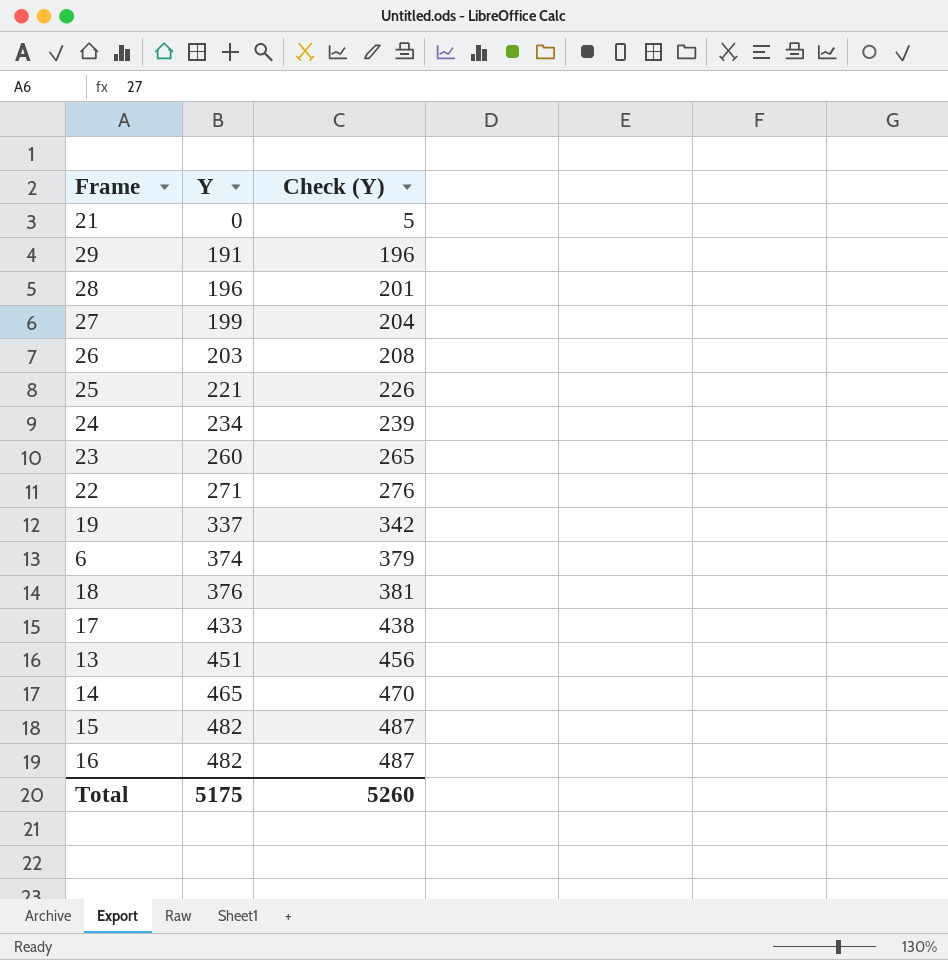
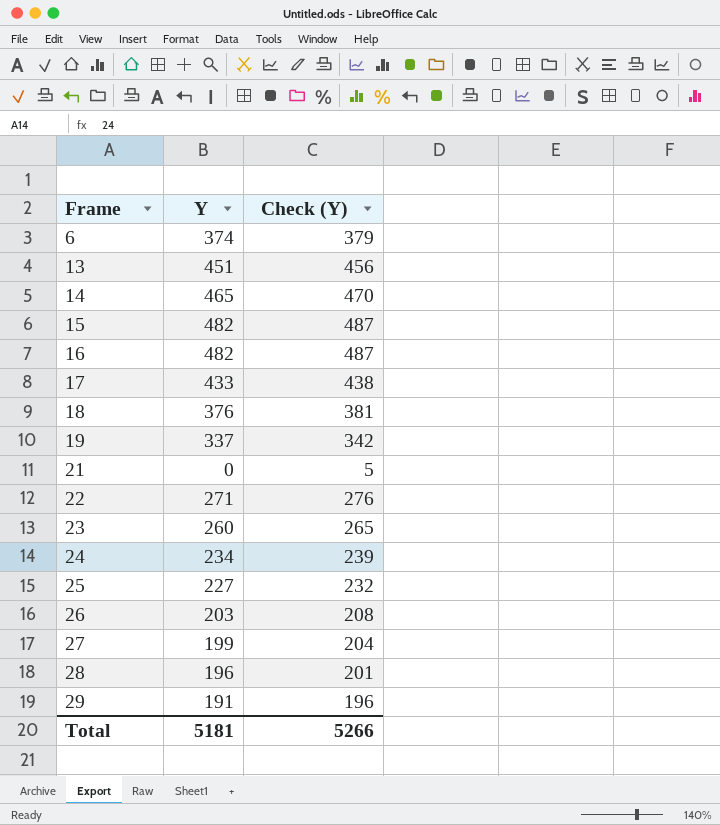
row order: Y ascending -> Frame ascending
25 | Y: 221 -> 227
25 | Check (Y): 226 -> 232
Total | Y: 5175 -> 5181
Total | Check (Y): 5260 -> 5266

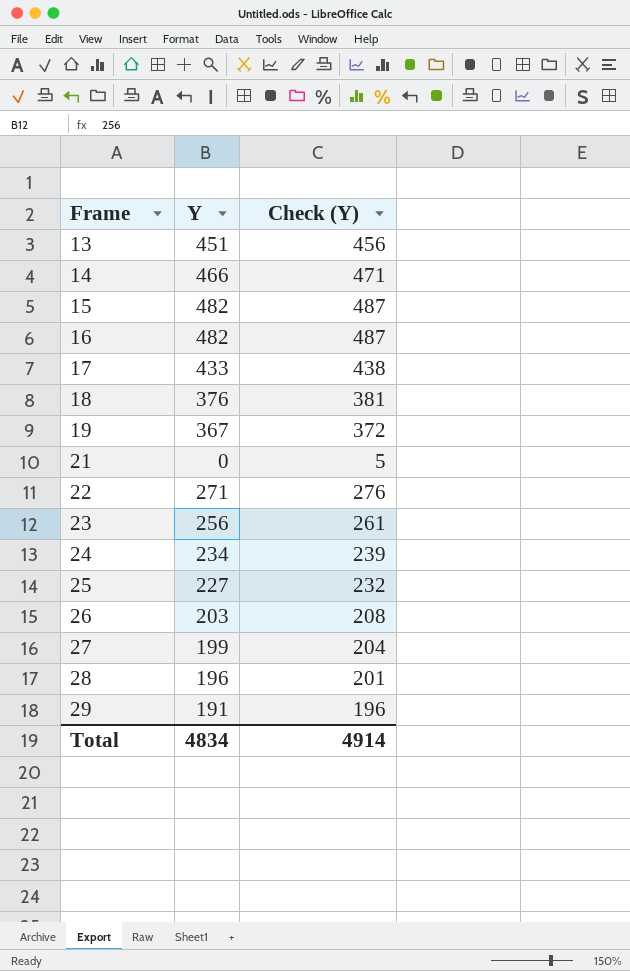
row 6: 374 | 379 -> none
14 | Y: 465 -> 466
14 | Check (Y): 470 -> 471
19 | Y: 337 -> 367
19 | Check (Y): 342 -> 372
23 | Y: 260 -> 256
23 | Check (Y): 265 -> 261
Total | Y: 5181 -> 4834
Total | Check (Y): 5266 -> 4914

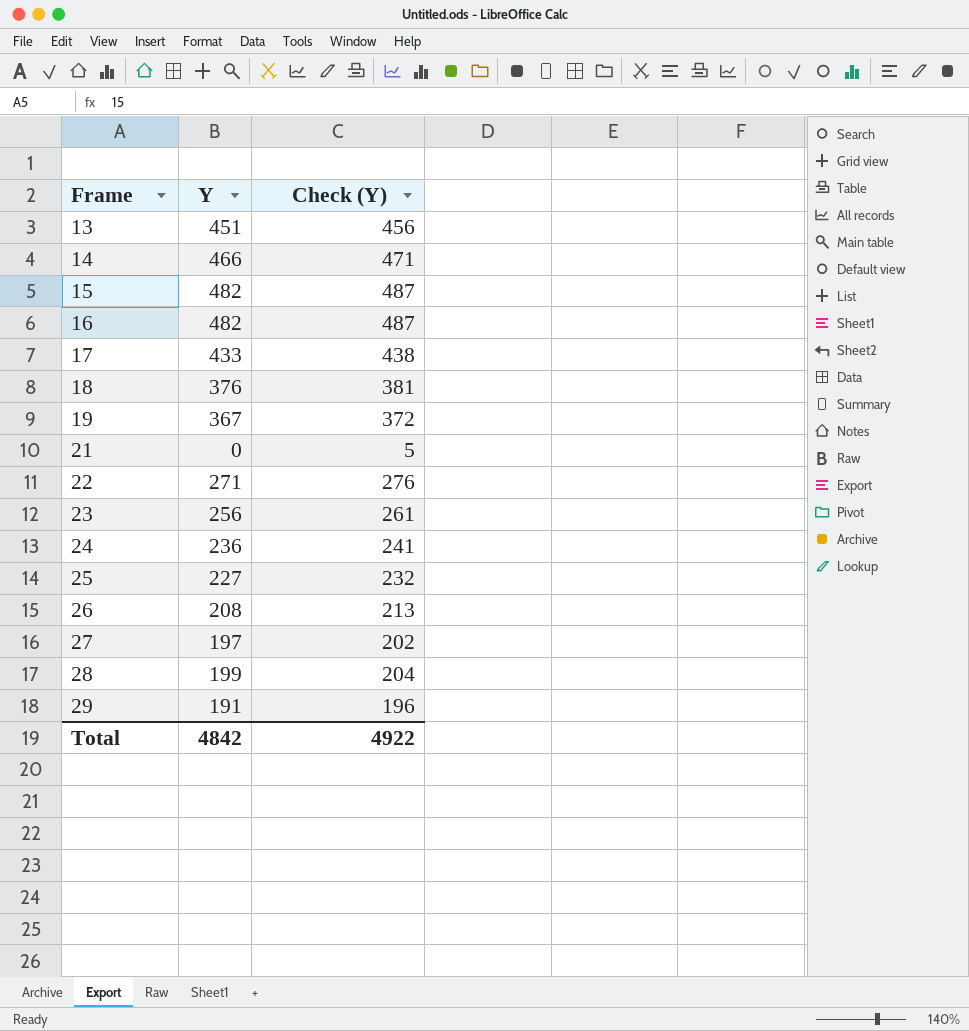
24 | Y: 234 -> 236
24 | Check (Y): 239 -> 241
26 | Y: 203 -> 208
26 | Check (Y): 208 -> 213
27 | Y: 199 -> 197
27 | Check (Y): 204 -> 202
28 | Y: 196 -> 199
28 | Check (Y): 201 -> 204
Total | Y: 4834 -> 4842
Total | Check (Y): 4914 -> 4922

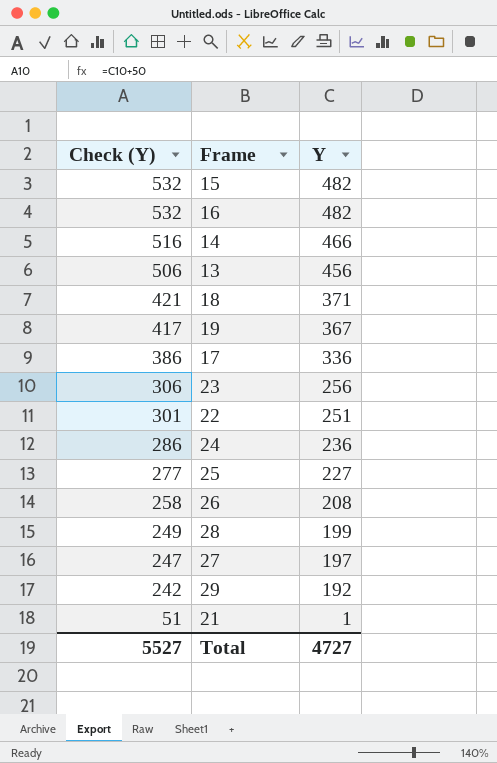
row order: Frame ascending -> Check (Y) descending
column Check (Y) | formula: [Y] + 5 -> [Y] + 50
column Check (Y) | position: 3 -> 1
13 | Y: 451 -> 456
18 | Y: 376 -> 371
17 | Y: 433 -> 336
22 | Y: 271 -> 251
29 | Y: 191 -> 192
21 | Y: 0 -> 1
Total | Check (Y): 4922 -> 5527
Total | Y: 4842 -> 4727

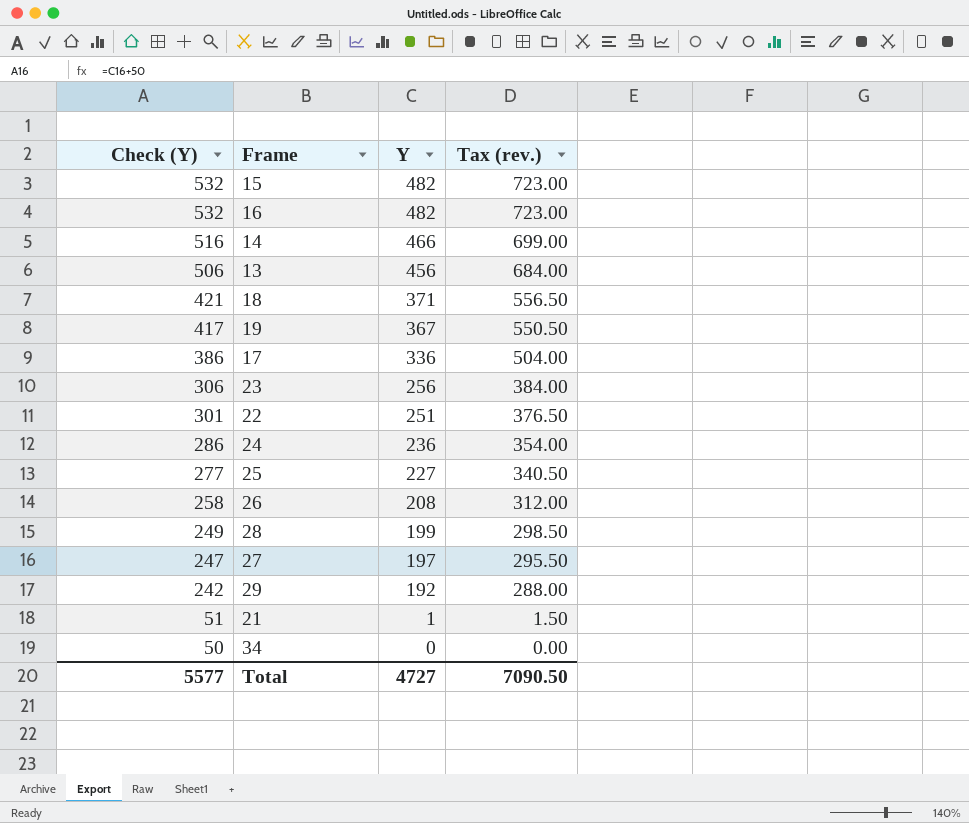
column Tax (rev.) | formula: none -> [Y] * 1.5
row 34: none -> 50 | 0 | 0.00
Total | Check (Y): 5527 -> 5577

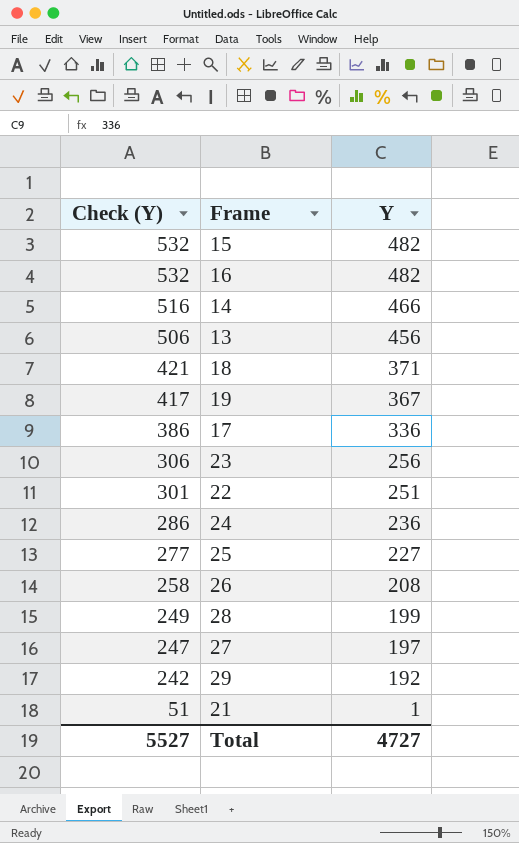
column Tax (rev.) | formula: [Y] * 1.5 -> none
row 34: 50 | 0 | 0.00 -> none
Total | Check (Y): 5577 -> 5527

